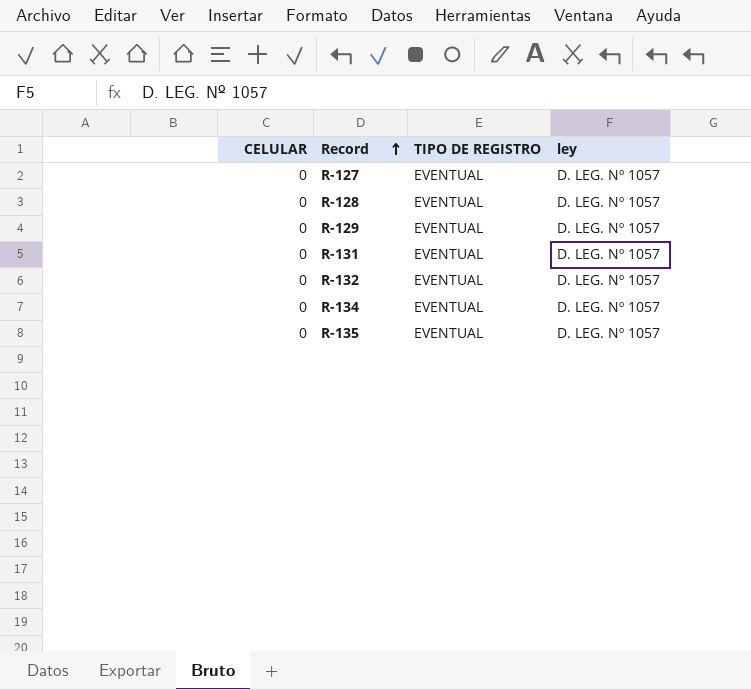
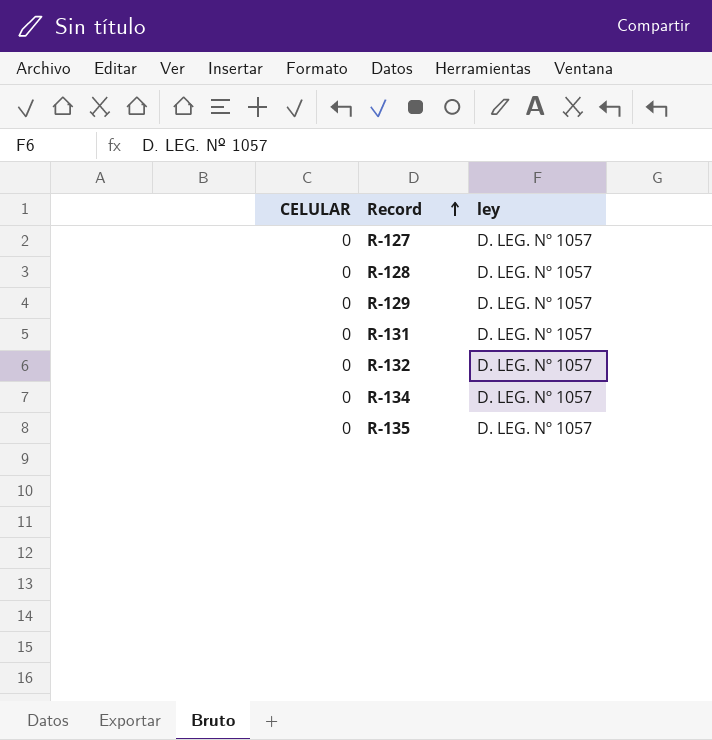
column TIPO DE REGISTRO | position: 3 -> none

